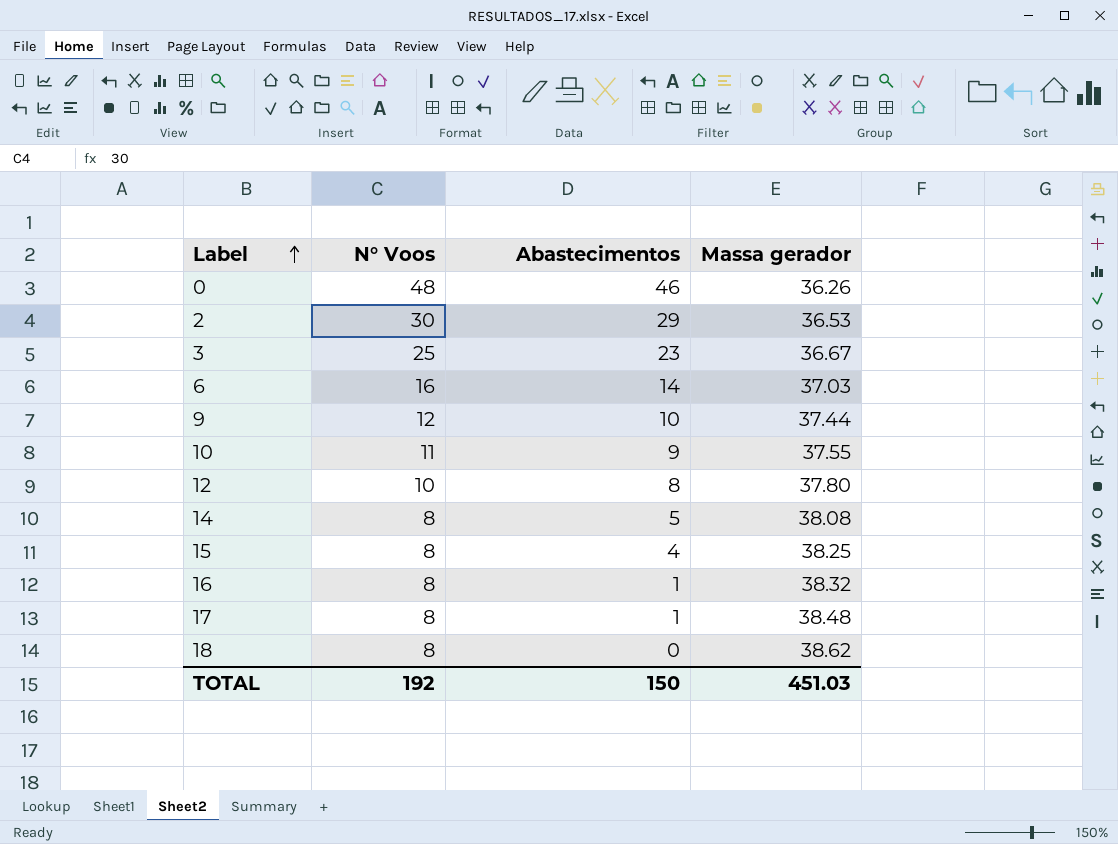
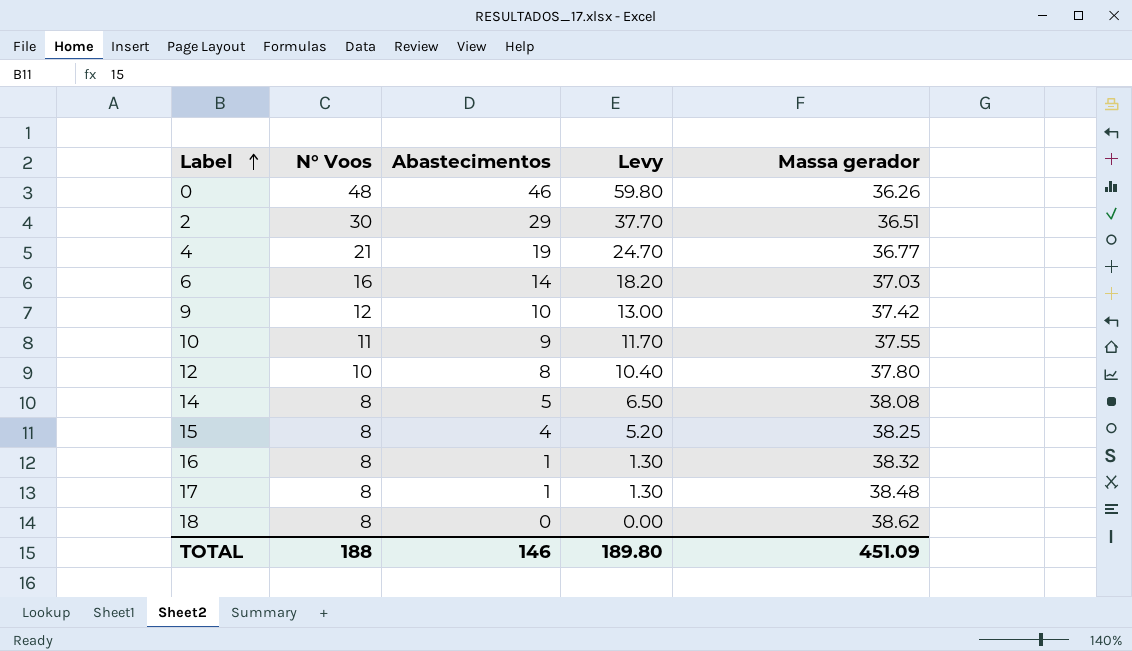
column Levy | formula: none -> [Abastecimentos] * 1.3
row 3: 25 | 23 | 36.67 -> none
2 | Massa gerador: 36.53 -> 36.51
row 4: none -> 21 | 19 | 24.70 | 36.77
9 | Massa gerador: 37.44 -> 37.42
TOTAL | N° Voos: 192 -> 188
TOTAL | Abastecimentos: 150 -> 146
TOTAL | Massa gerador: 451.03 -> 451.09

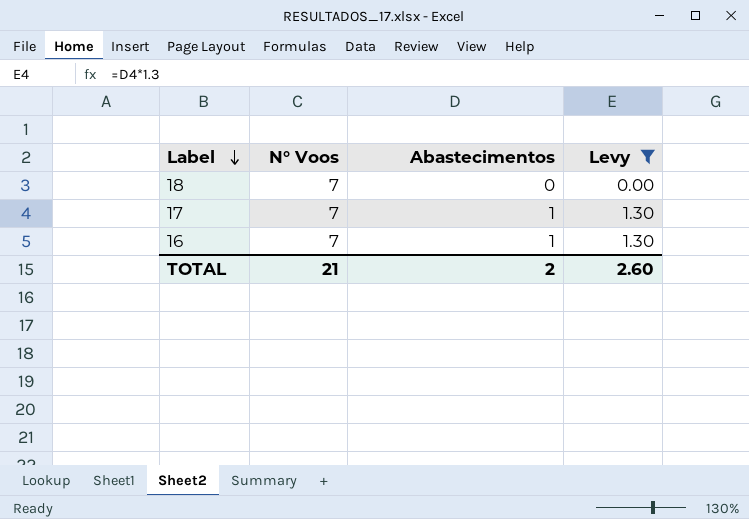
filter: none -> Levy <= 1.30
row order: Label ascending -> Label descending
column Massa gerador | position: 5 -> none
18 | N° Voos: 8 -> 7
17 | N° Voos: 8 -> 7
16 | N° Voos: 8 -> 7
TOTAL | N° Voos: 188 -> 21
TOTAL | Abastecimentos: 146 -> 2
TOTAL | Levy: 189.80 -> 2.60

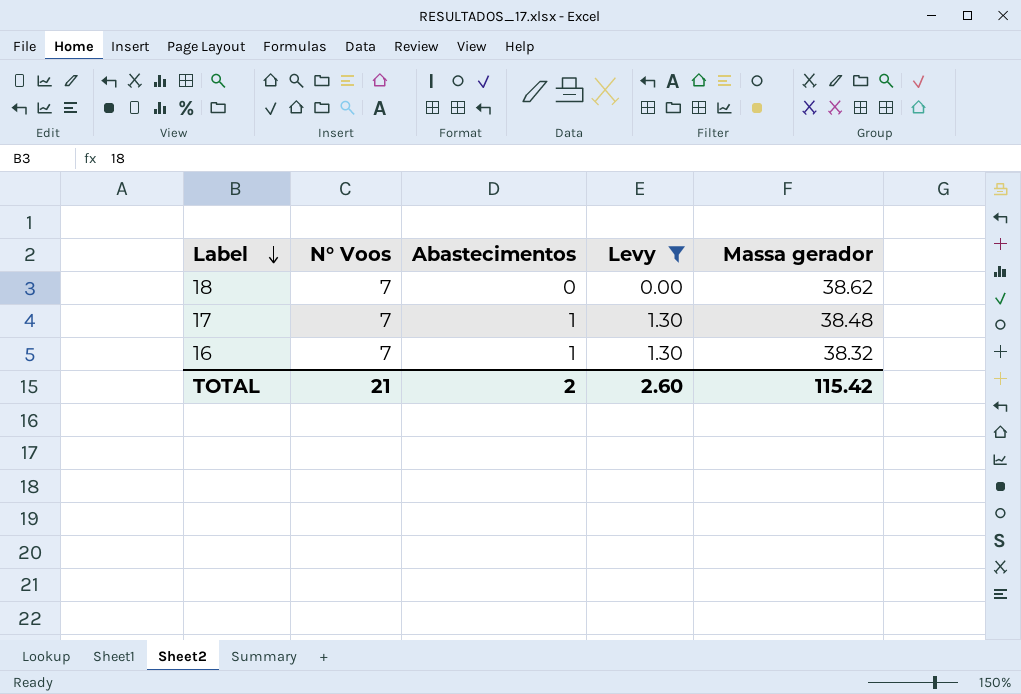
column Massa gerador | position: none -> 5

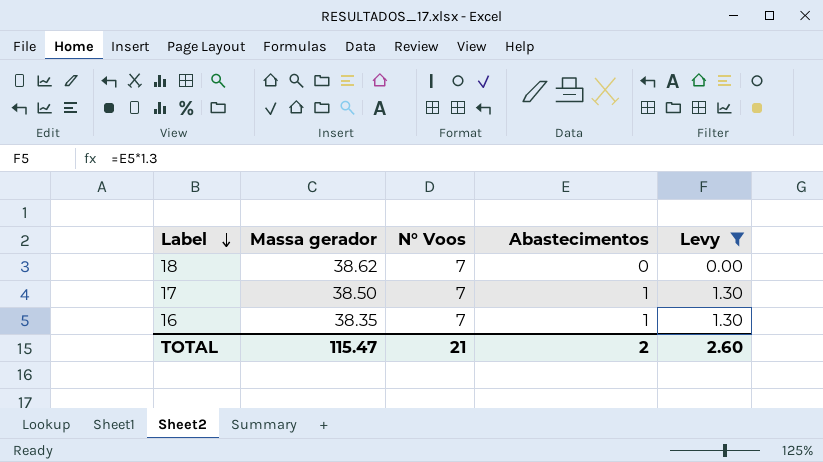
column Massa gerador | position: 5 -> 2
17 | Massa gerador: 38.48 -> 38.50
16 | Massa gerador: 38.32 -> 38.35
TOTAL | Massa gerador: 115.42 -> 115.47

